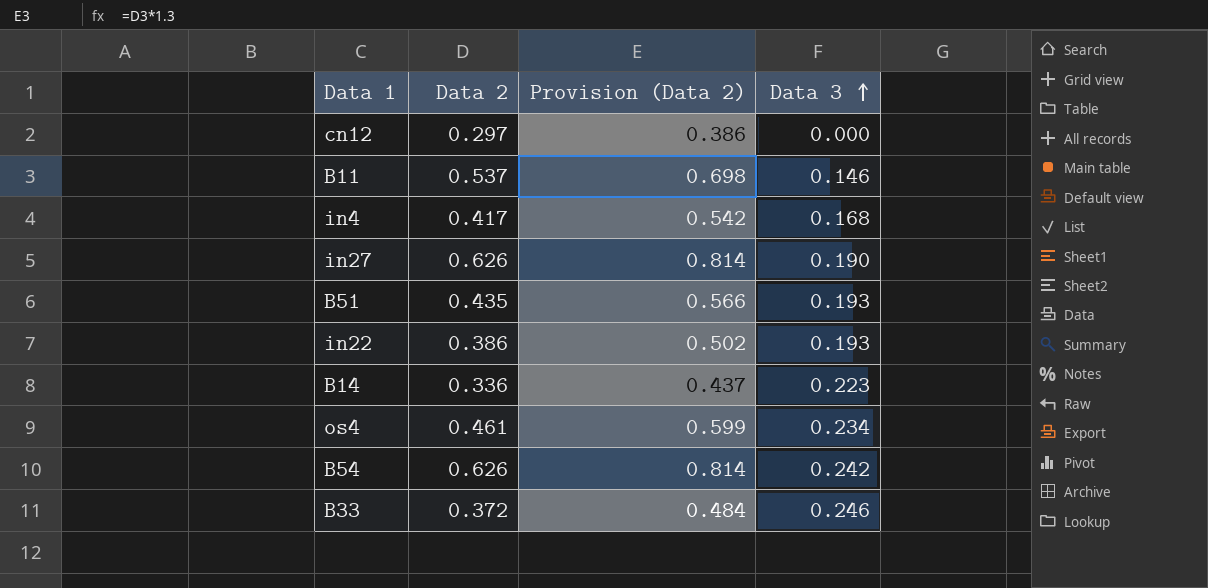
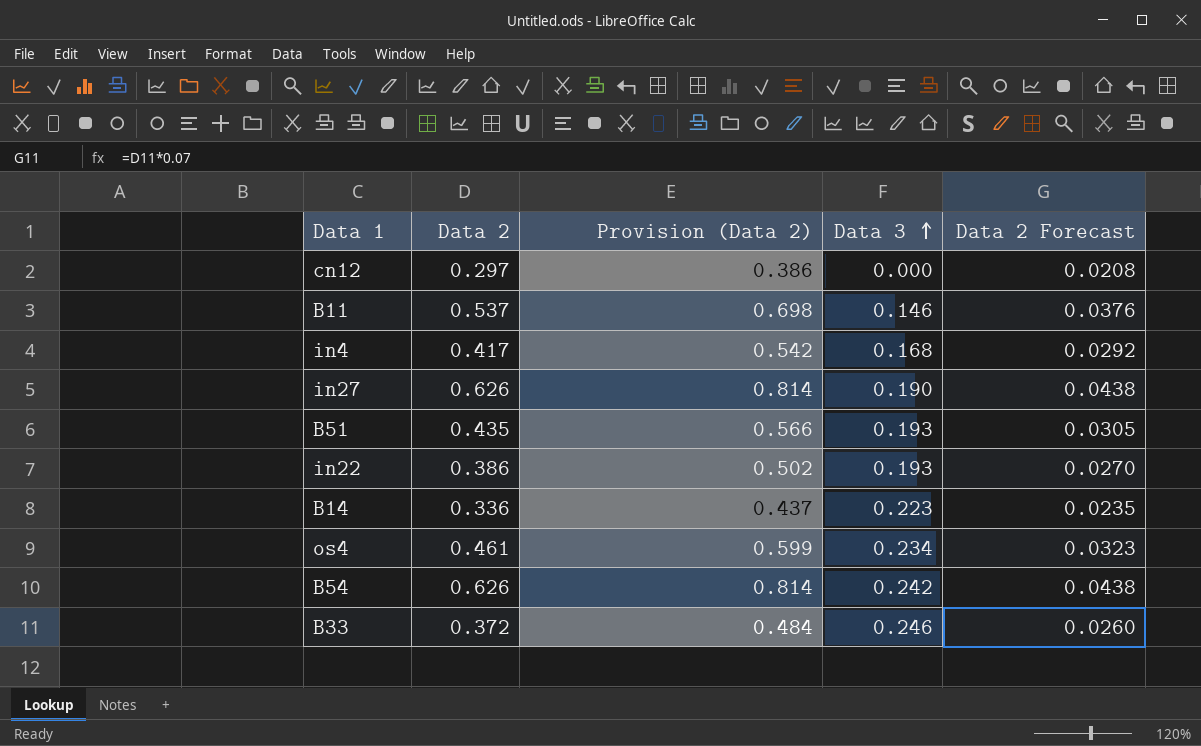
column Data 2 Forecast | formula: none -> [Data 2] * 0.07

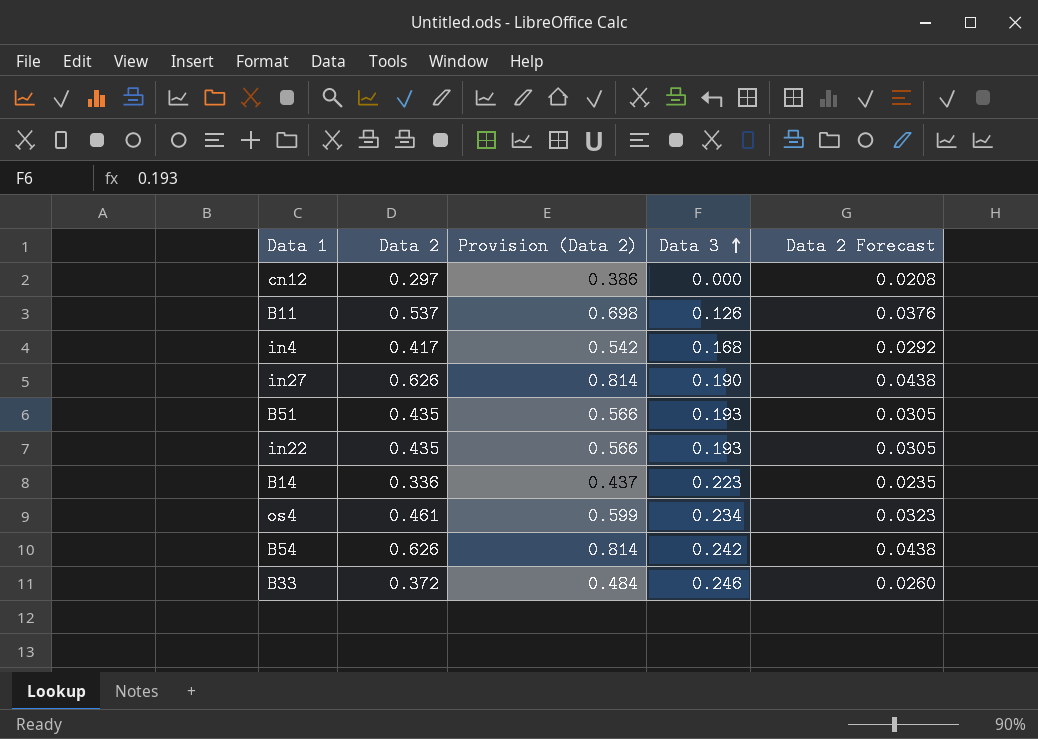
B11 | Data 3: 0.146 -> 0.126
in22 | Data 2: 0.386 -> 0.435
in22 | Provision (Data 2): 0.502 -> 0.566
in22 | Data 2 Forecast: 0.0270 -> 0.0305

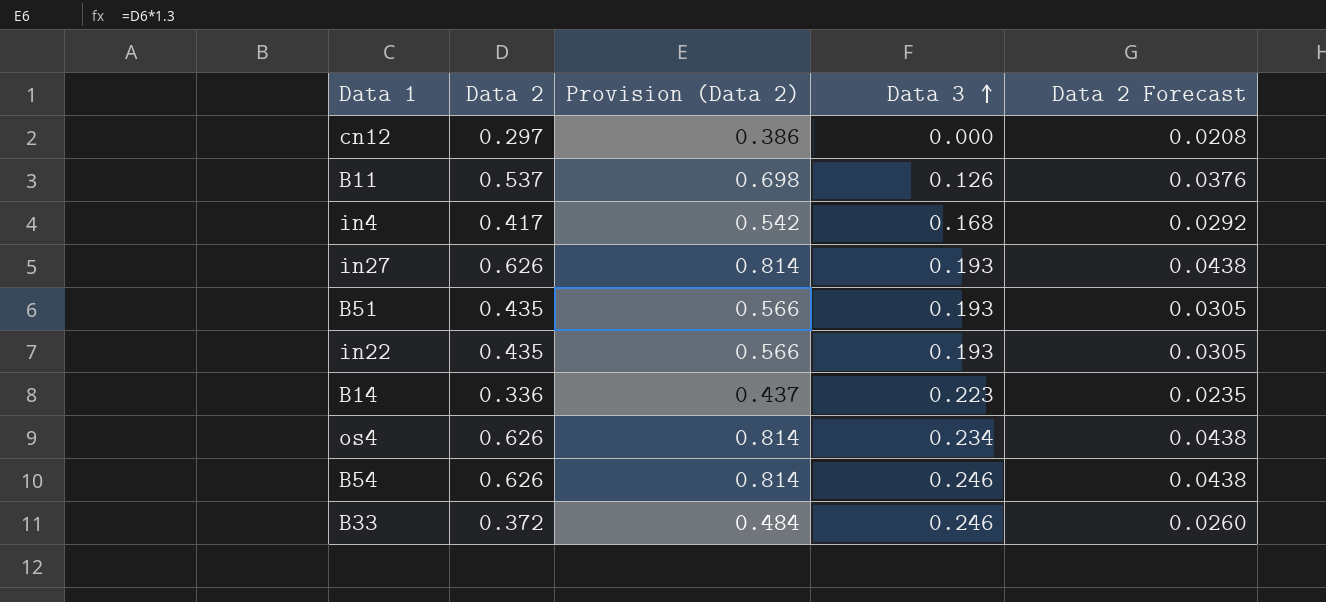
in27 | Data 3: 0.190 -> 0.193
os4 | Data 2: 0.461 -> 0.626
os4 | Provision (Data 2): 0.599 -> 0.814
os4 | Data 2 Forecast: 0.0323 -> 0.0438
B54 | Data 3: 0.242 -> 0.246

